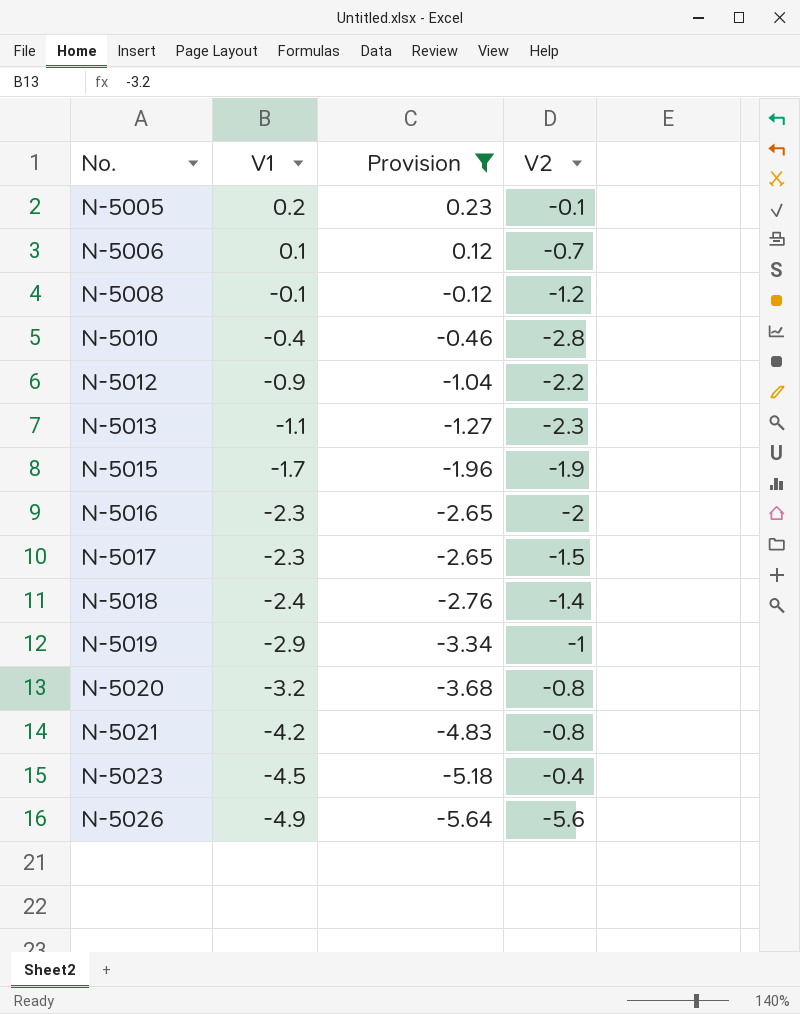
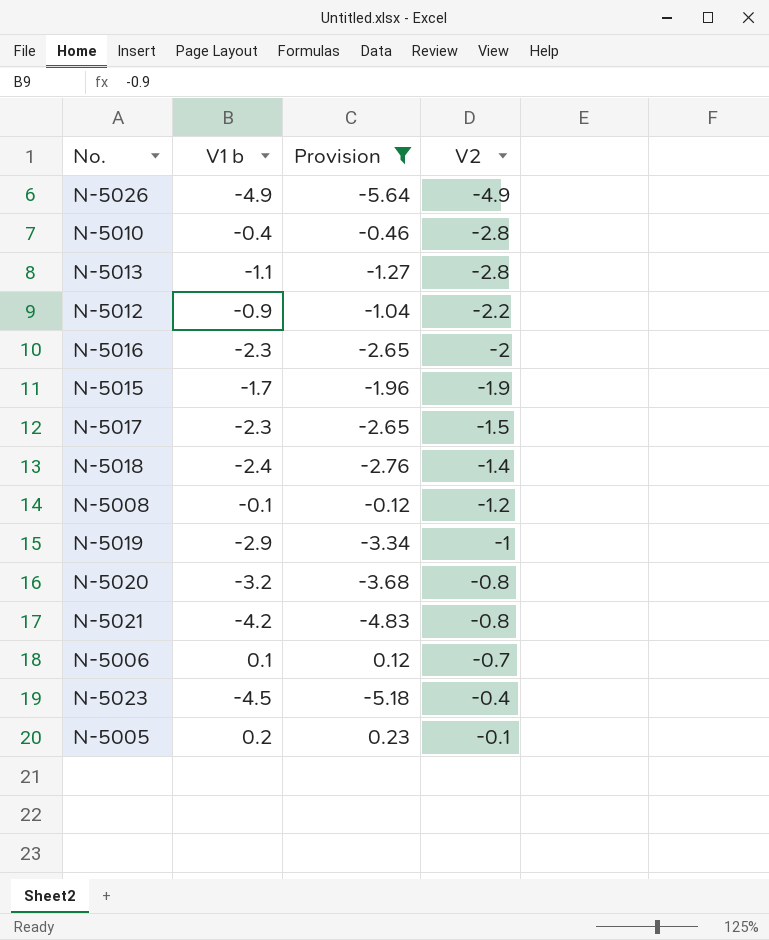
row order: No. ascending -> V2 ascending
column name: V1 -> V1 b
N-5026 | V2: -5.6 -> -4.9
N-5013 | V2: -2.3 -> -2.8

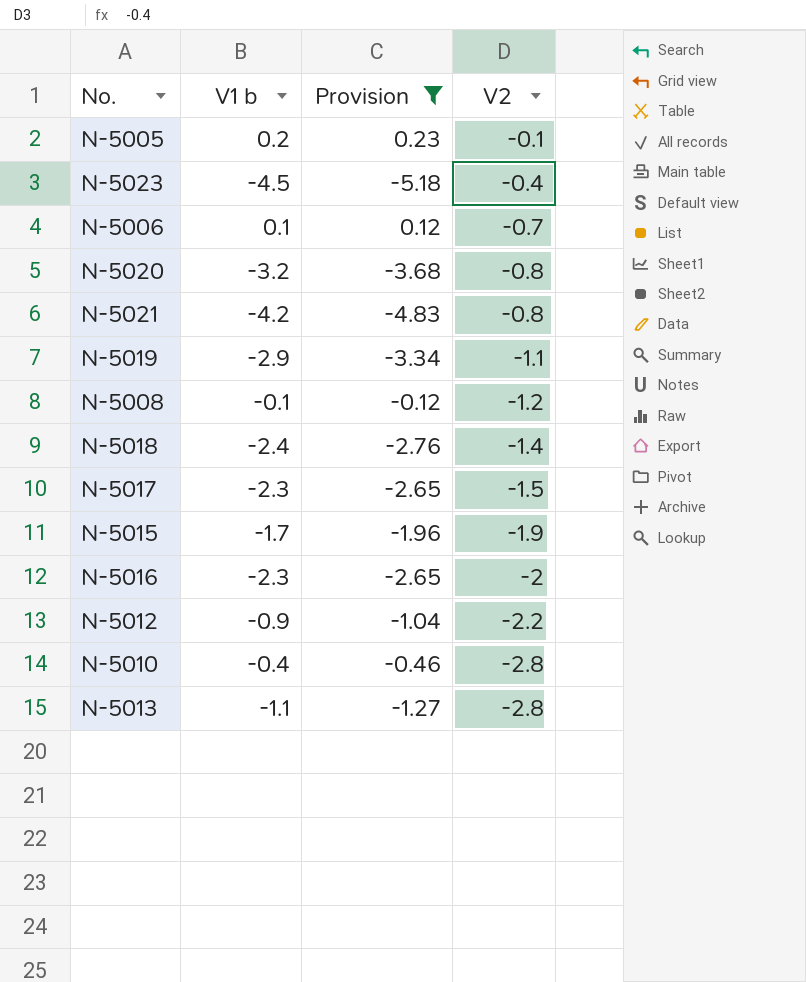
row order: V2 ascending -> V2 descending
row N-5026: -4.9 | -5.64 | -4.9 -> none
N-5019 | V2: -1 -> -1.1

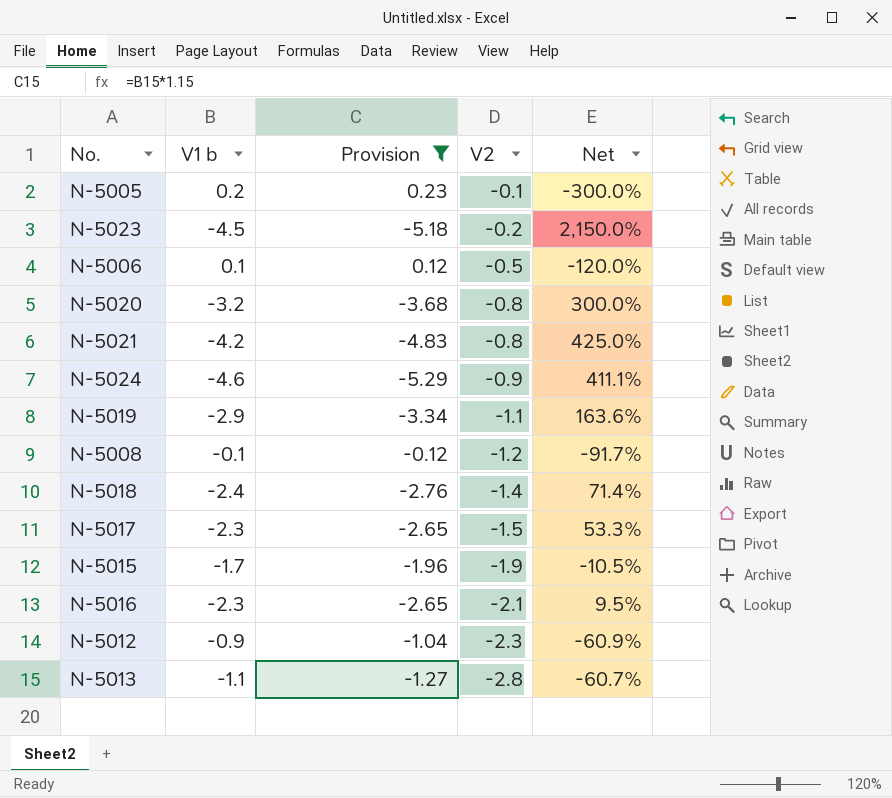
column Net | formula: none -> ([V1 b] - [V2]) / [V2]
row N-5010: -0.4 | -0.46 | -2.8 -> none
N-5023 | V2: -0.4 -> -0.2
N-5006 | V2: -0.7 -> -0.5
row N-5024: none -> -4.6 | -5.29 | -0.9 | 411.1%
N-5016 | V2: -2 -> -2.1
N-5012 | V2: -2.2 -> -2.3

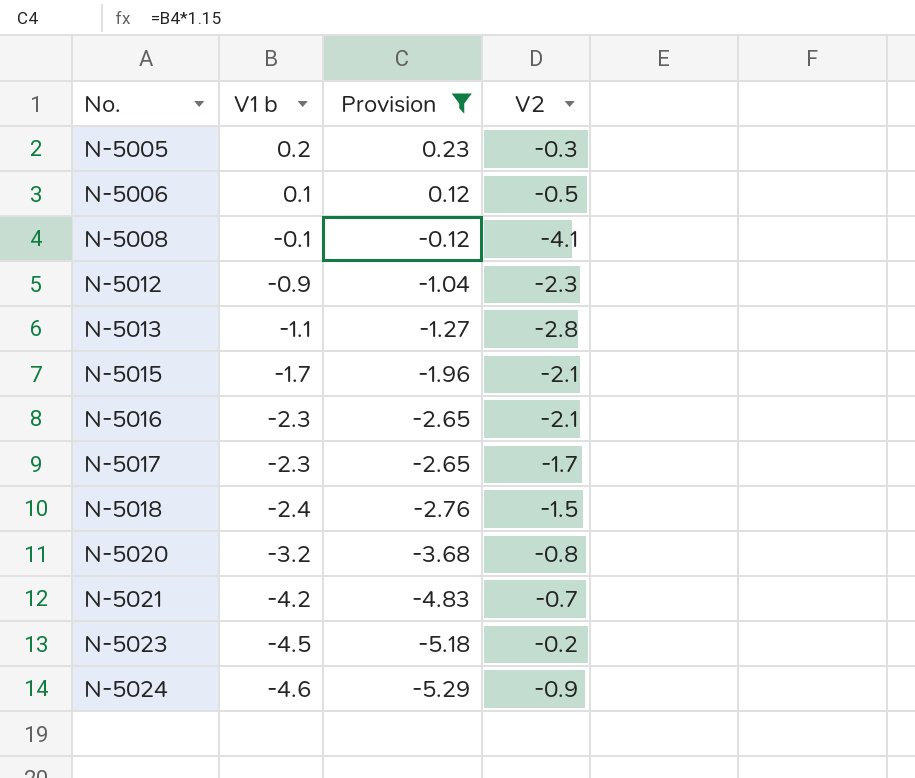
row order: V2 descending -> No. ascending
column Net | formula: ([V1 b] - [V2]) / [V2] -> none
row N-5019: -2.9 | -3.34 | -1.1 | 163.6% -> none
N-5005 | V2: -0.1 -> -0.3
N-5008 | V2: -1.2 -> -4.1
N-5015 | V2: -1.9 -> -2.1
N-5017 | V2: -1.5 -> -1.7
N-5018 | V2: -1.4 -> -1.5
N-5021 | V2: -0.8 -> -0.7

